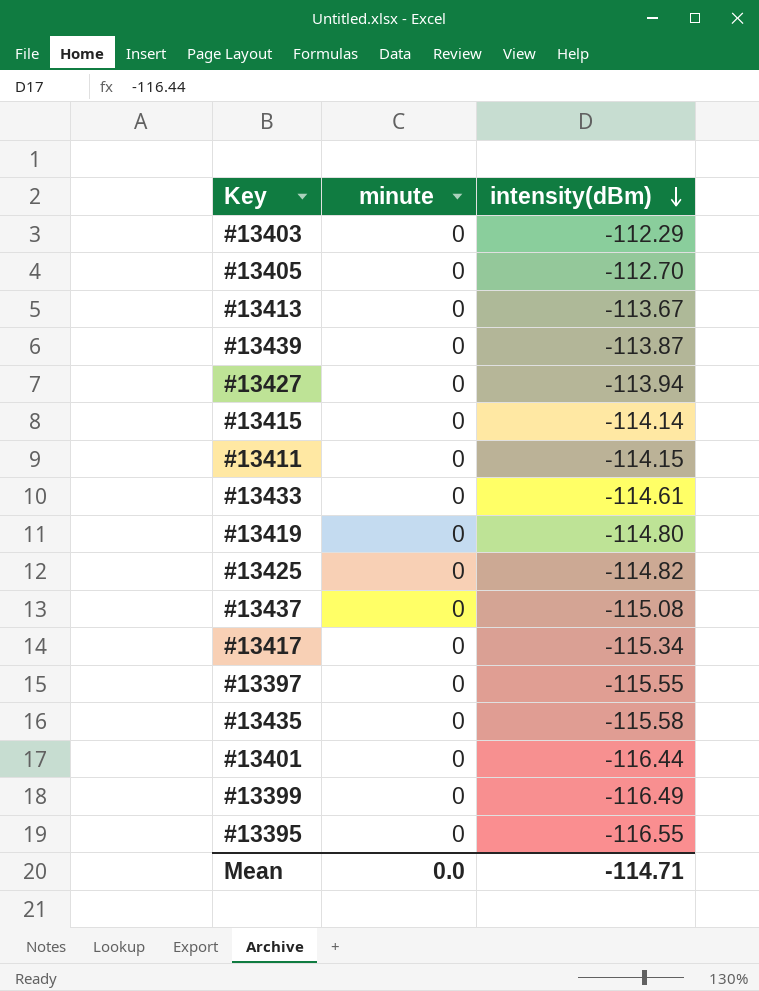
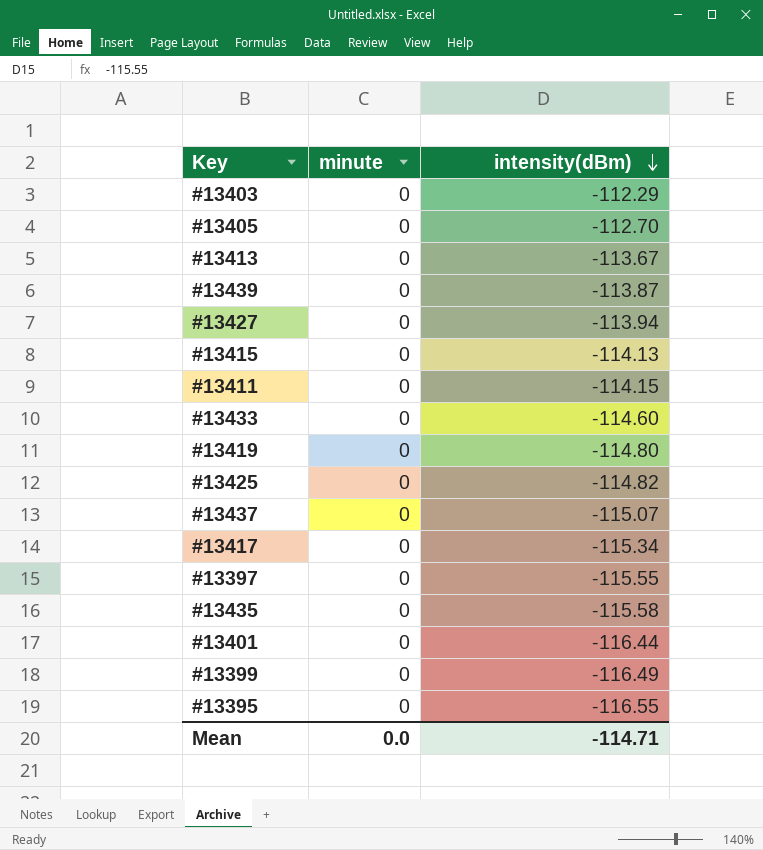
#13415 | intensity(dBm): -114.14 -> -114.13
#13433 | intensity(dBm): -114.61 -> -114.60
#13437 | intensity(dBm): -115.08 -> -115.07

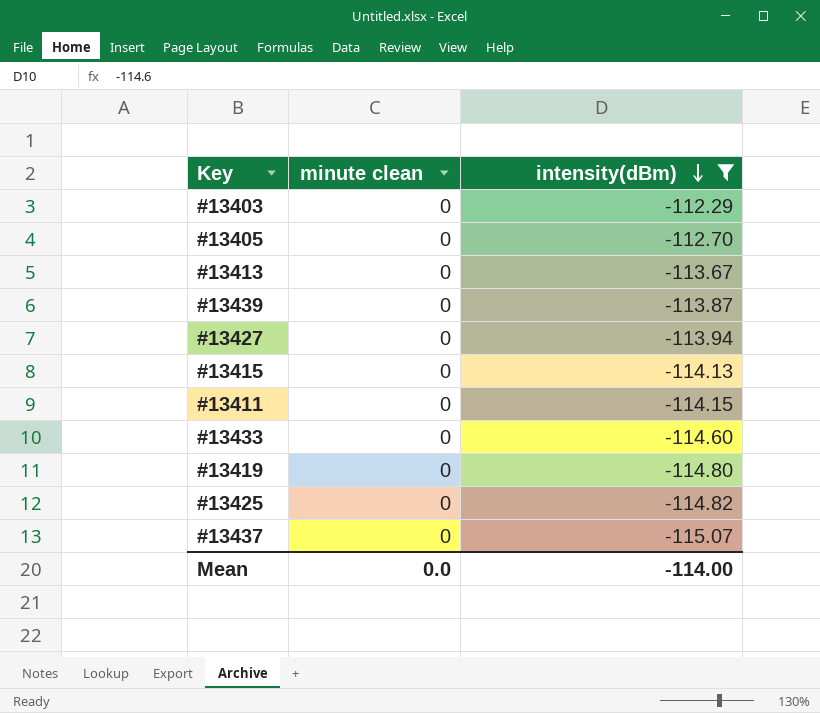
filter: none -> intensity(dBm) >= -115.07
column name: minute -> minute clean
Mean | intensity(dBm): -114.71 -> -114.00

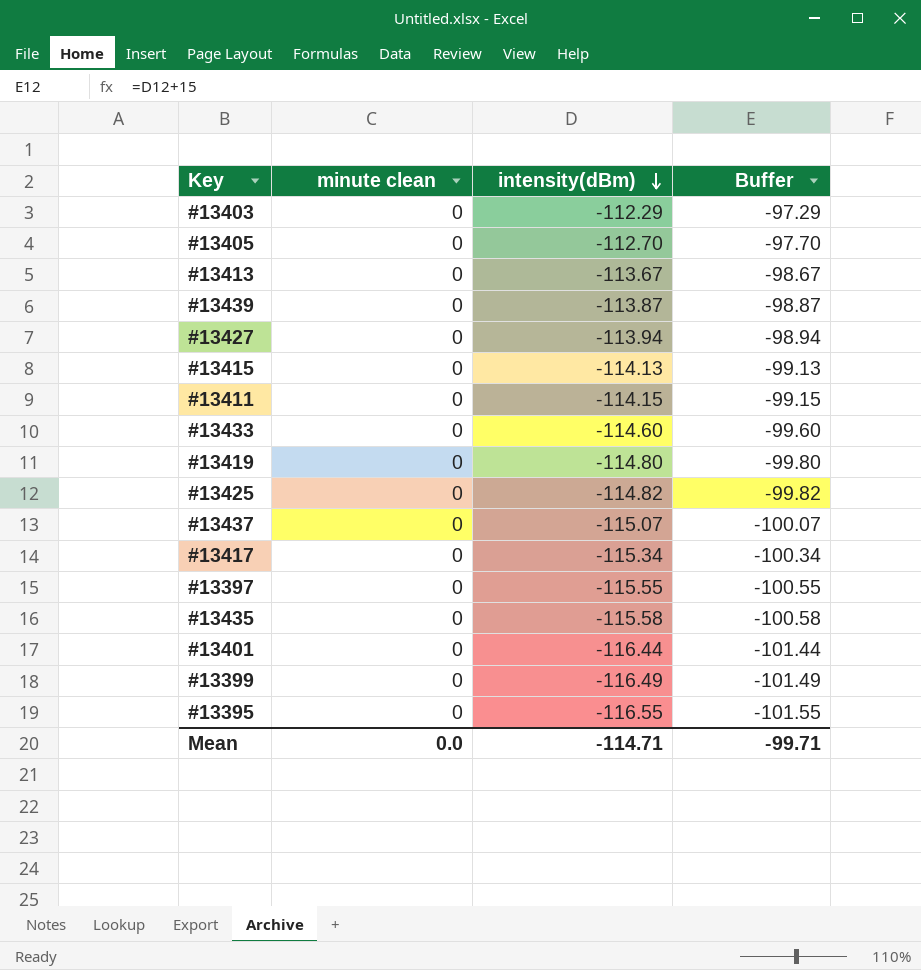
filter: intensity(dBm) >= -115.07 -> none
column Buffer | formula: none -> [intensity(dBm)] + 15
Mean | intensity(dBm): -114.00 -> -114.71

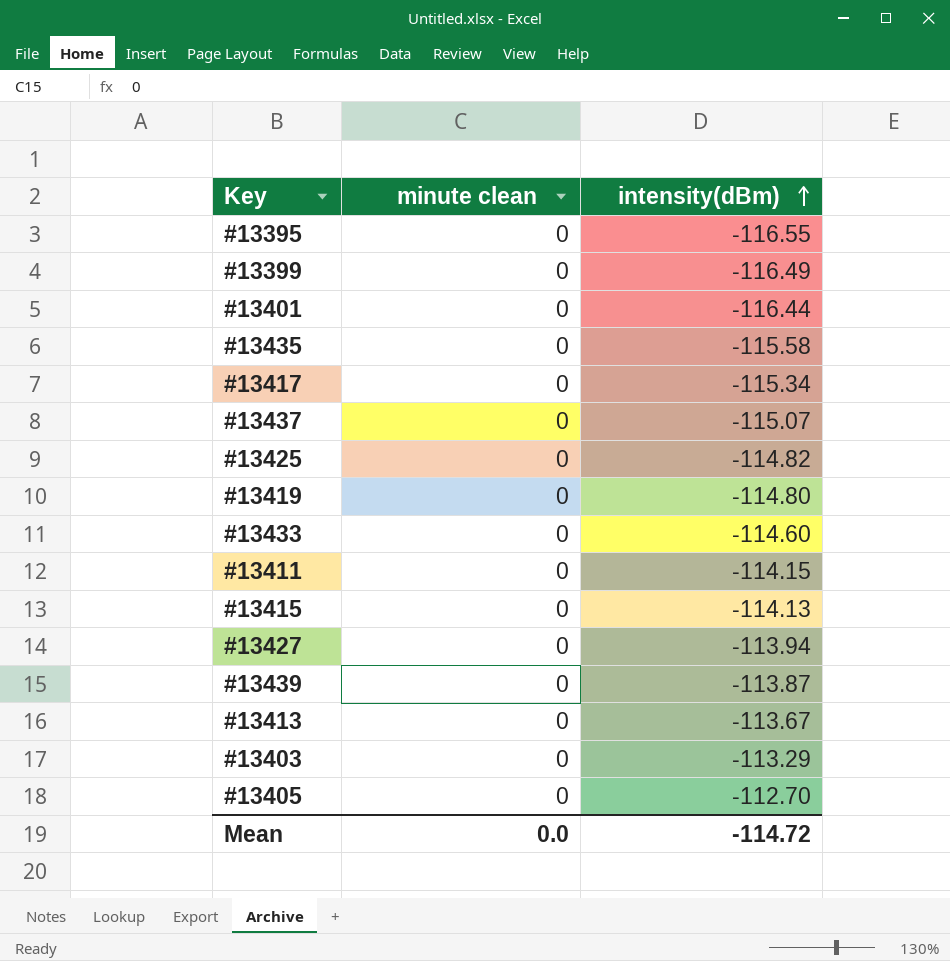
row order: intensity(dBm) descending -> intensity(dBm) ascending
column Buffer | formula: [intensity(dBm)] + 15 -> none
row #13397: 0 | -115.55 | -100.55 -> none
#13403 | intensity(dBm): -112.29 -> -113.29
Mean | intensity(dBm): -114.71 -> -114.72

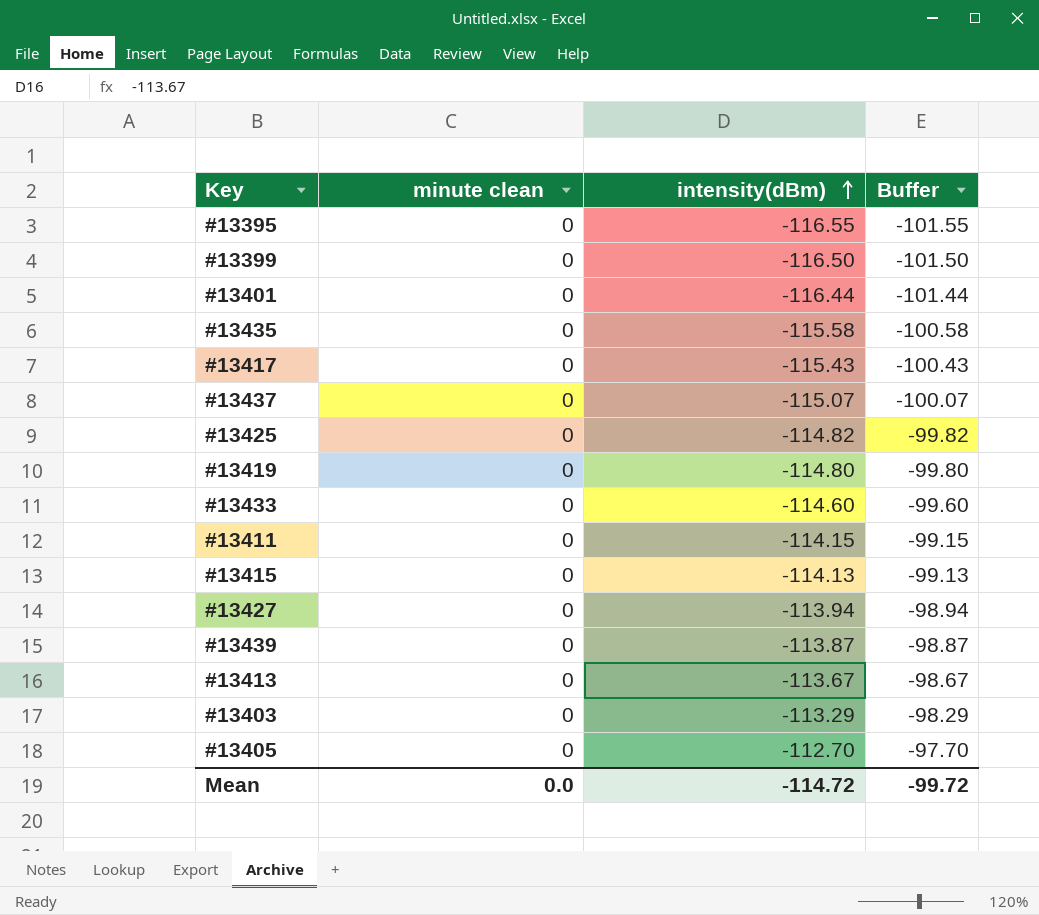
column Buffer | formula: none -> [intensity(dBm)] + 15
#13399 | intensity(dBm): -116.49 -> -116.50
#13417 | intensity(dBm): -115.34 -> -115.43

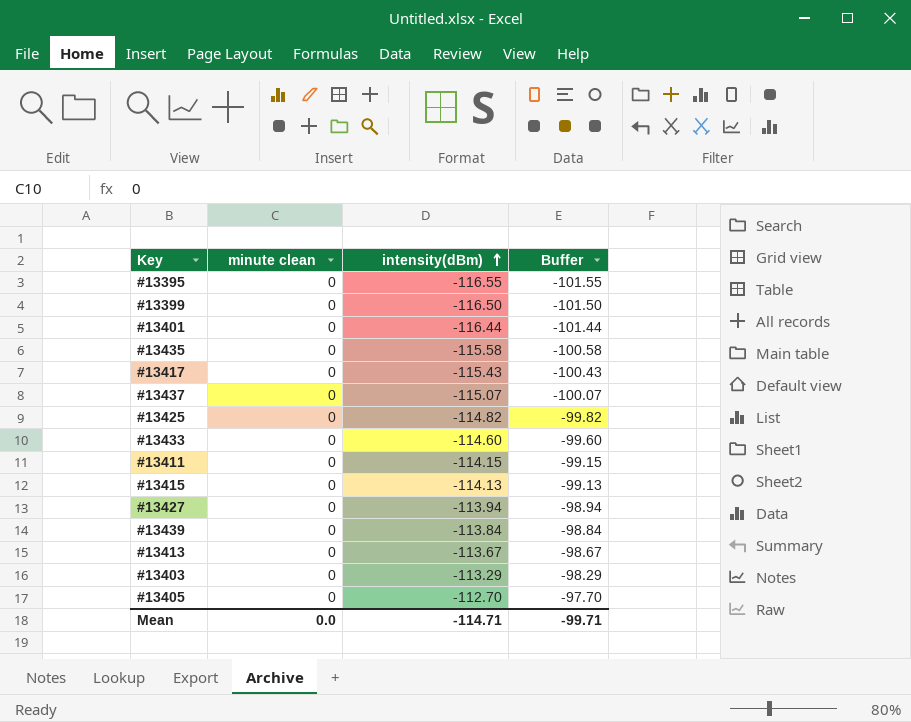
row #13419: 0 | -114.80 | -99.80 -> none
#13439 | intensity(dBm): -113.87 -> -113.84
#13439 | Buffer: -98.87 -> -98.84
Mean | intensity(dBm): -114.72 -> -114.71
Mean | Buffer: -99.72 -> -99.71

